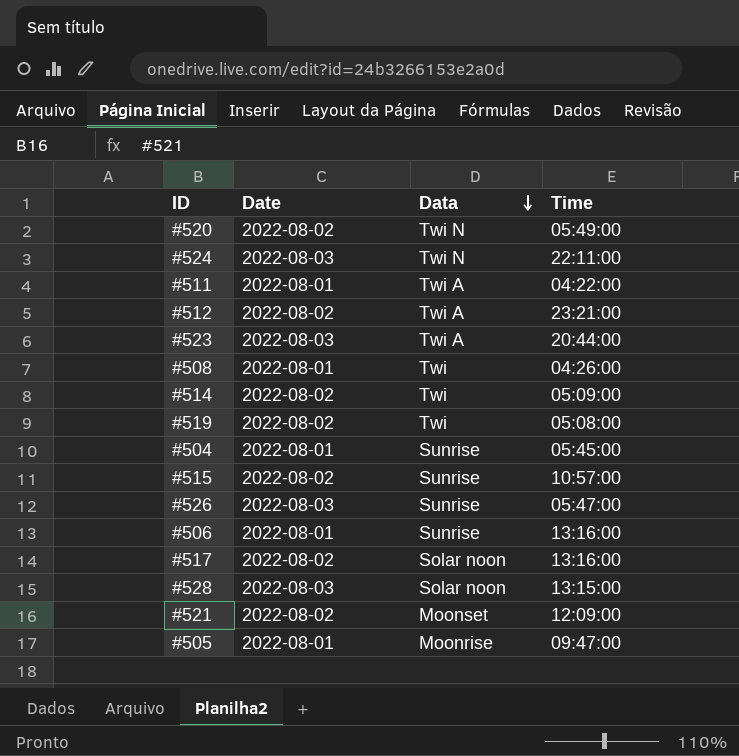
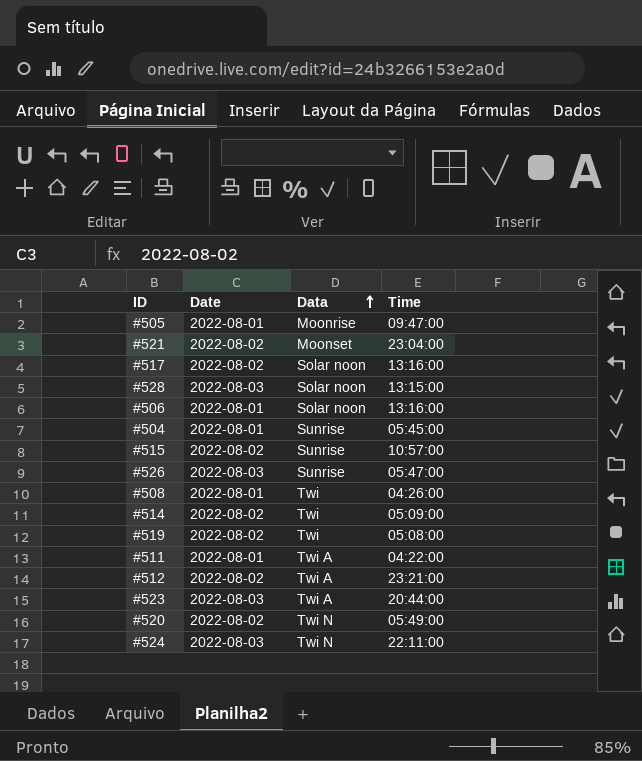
row order: Data descending -> Data ascending
#521 | Time: 12:09:00 -> 23:04:00
#506 | Data: Sunrise -> Solar noon

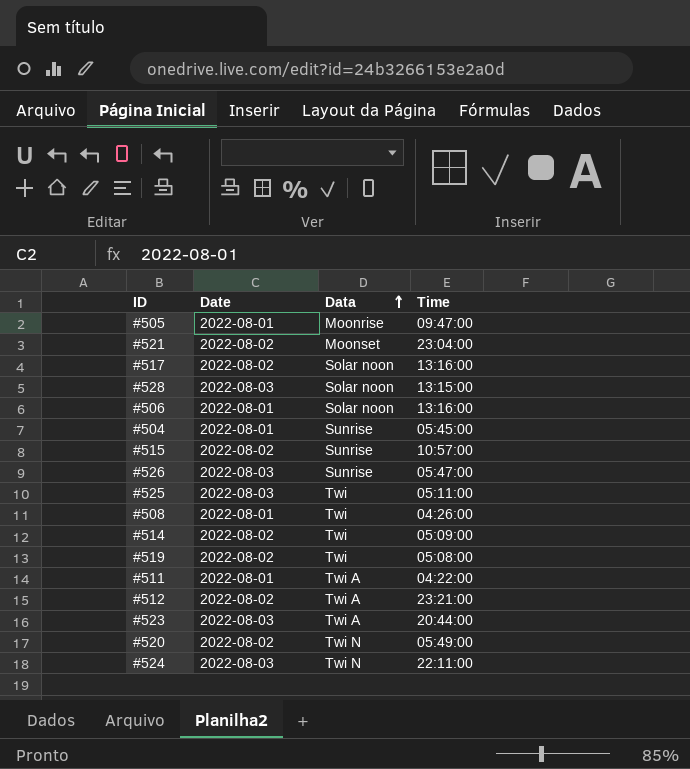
row #525: none -> 2022-08-03 | Twi | 05:11:00

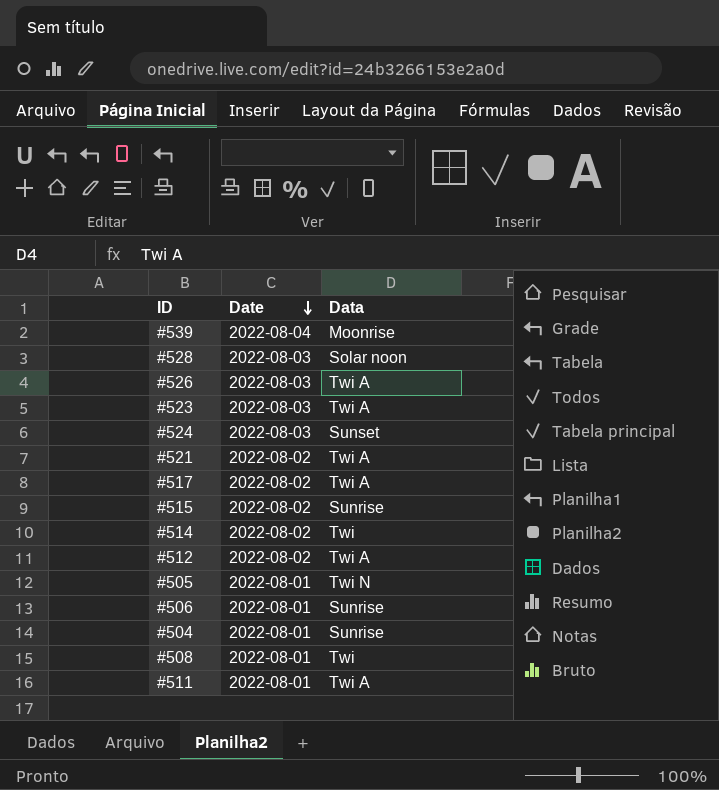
row order: Data ascending -> Date descending
column Time | position: 4 -> none
row #525: 2022-08-03 | Twi | 05:11:00 -> none
row #519: 2022-08-02 | Twi | 05:08:00 -> none
row #520: 2022-08-02 | Twi N | 05:49:00 -> none
row #539: none -> 2022-08-04 | Moonrise
#526 | Data: Sunrise -> Twi A
#524 | Data: Twi N -> Sunset
#521 | Data: Moonset -> Twi A
#517 | Data: Solar noon -> Twi A
#505 | Data: Moonrise -> Twi N
#506 | Data: Solar noon -> Sunrise

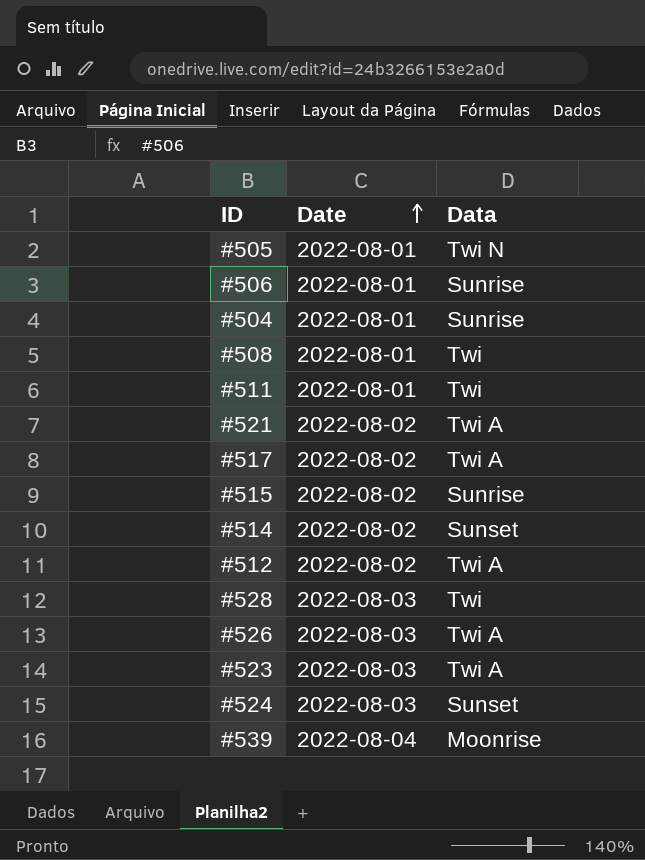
row order: Date descending -> Date ascending
#511 | Data: Twi A -> Twi
#514 | Data: Twi -> Sunset
#528 | Data: Solar noon -> Twi

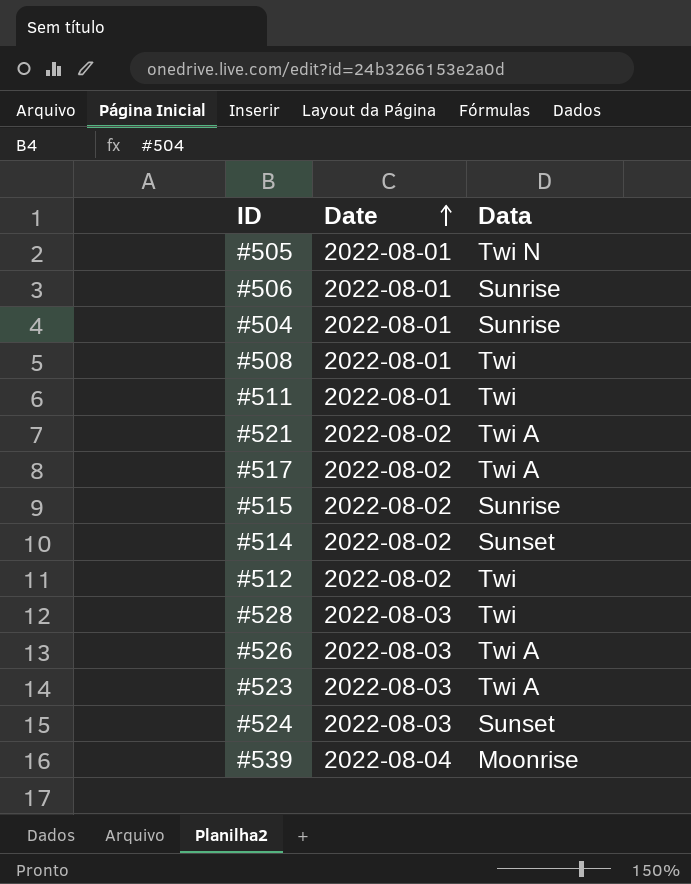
#512 | Data: Twi A -> Twi

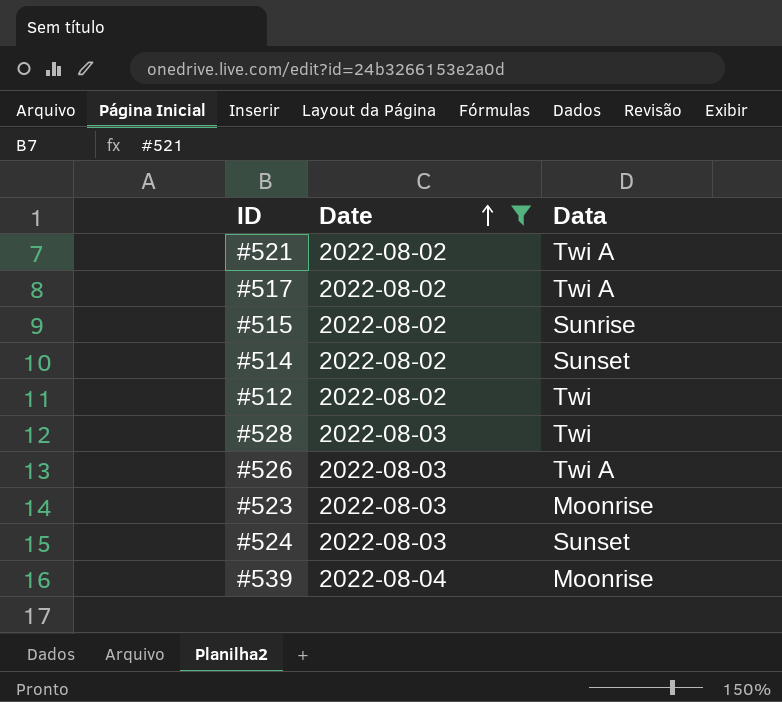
filter: none -> Date != 2022-08-01
#523 | Data: Twi A -> Moonrise

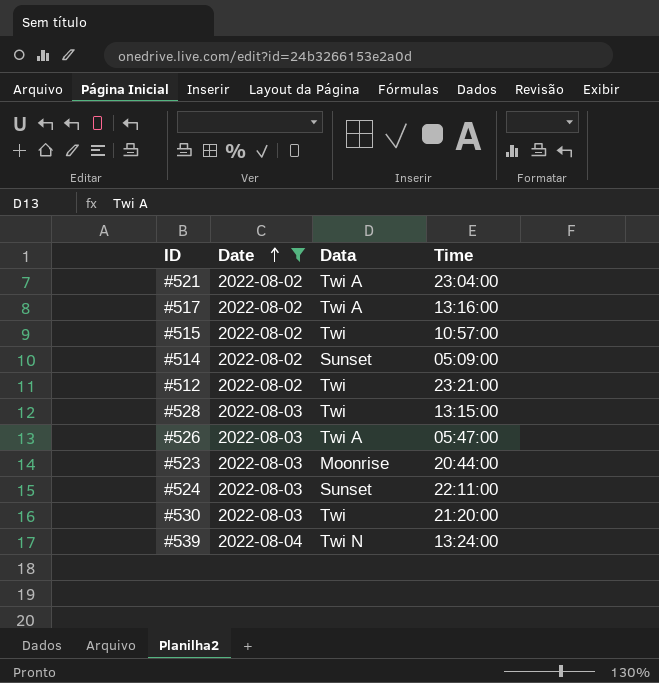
column Time | position: none -> 4
#515 | Data: Sunrise -> Twi
row #530: none -> 2022-08-03 | Twi | 21:20:00
#539 | Data: Moonrise -> Twi N

